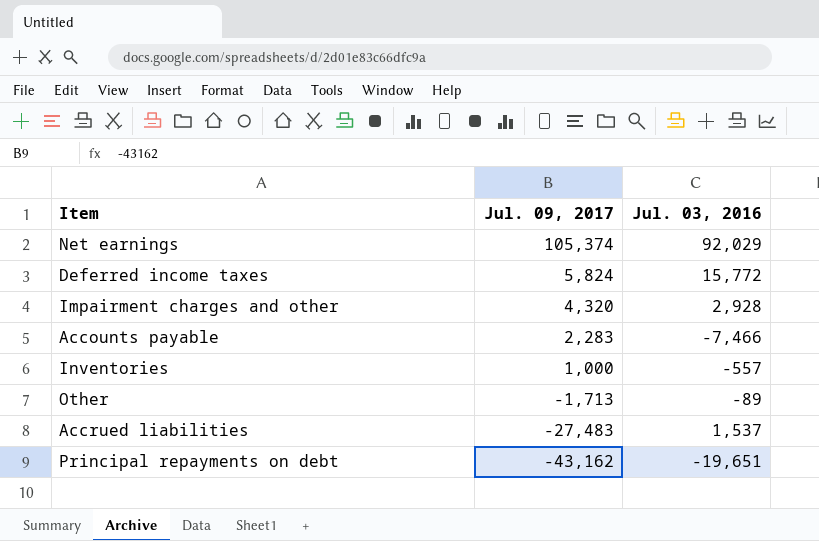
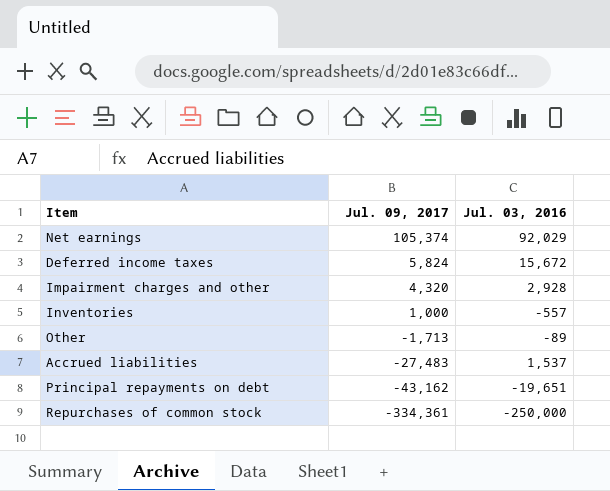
row Accounts payable: 2,283 | -7,466 -> none
Deferred income taxes | Jul. 03, 2016: 15,772 -> 15,672
row Repurchases of common stock: none -> -334,361 | -250,000

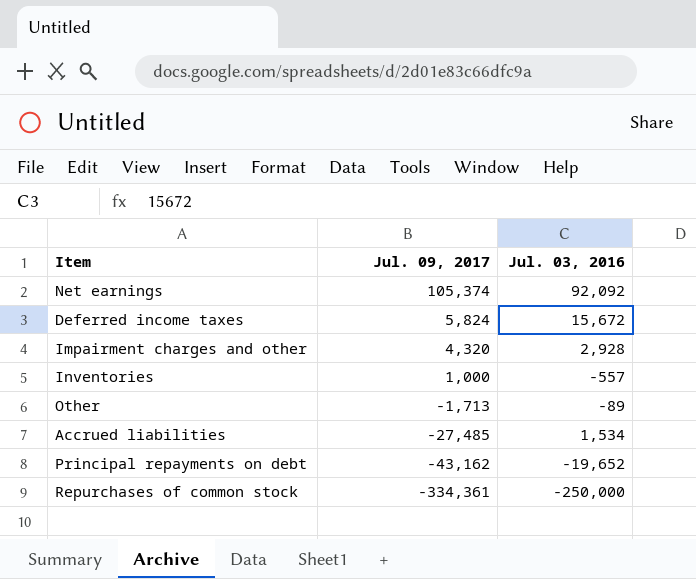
Net earnings | Jul. 03, 2016: 92,029 -> 92,092
Accrued liabilities | Jul. 09, 2017: -27,483 -> -27,485
Accrued liabilities | Jul. 03, 2016: 1,537 -> 1,534
Principal repayments on debt | Jul. 03, 2016: -19,651 -> -19,652

